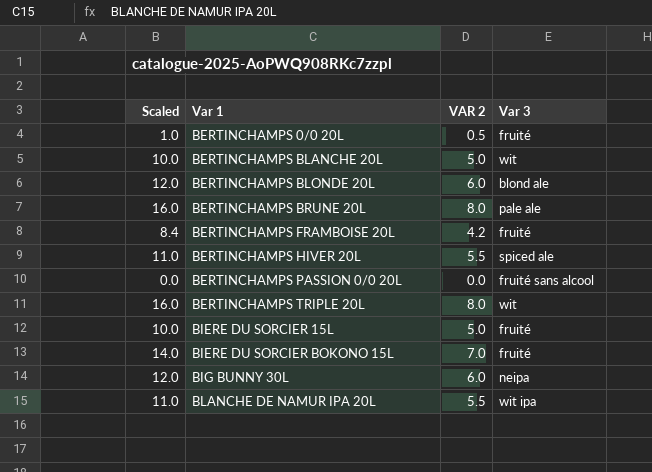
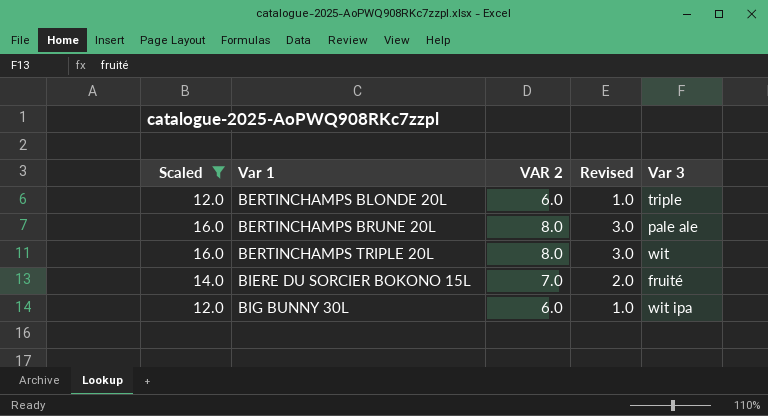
filter: none -> Scaled >= 12.0
column Revised | formula: none -> [VAR 2] - 5
BERTINCHAMPS BLONDE 20L | Var 3: blond ale -> triple
BIG BUNNY 30L | Var 3: neipa -> wit ipa

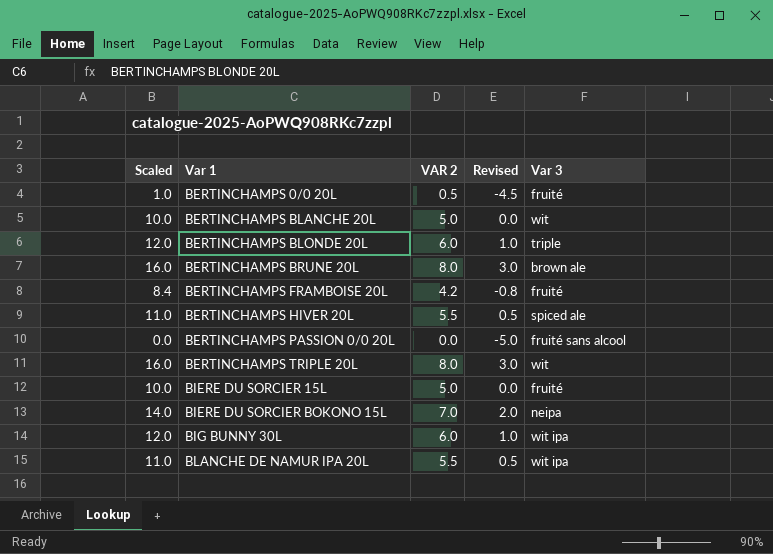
filter: Scaled >= 12.0 -> none
BERTINCHAMPS BRUNE 20L | Var 3: pale ale -> brown ale
BIERE DU SORCIER BOKONO 15L | Var 3: fruité -> neipa

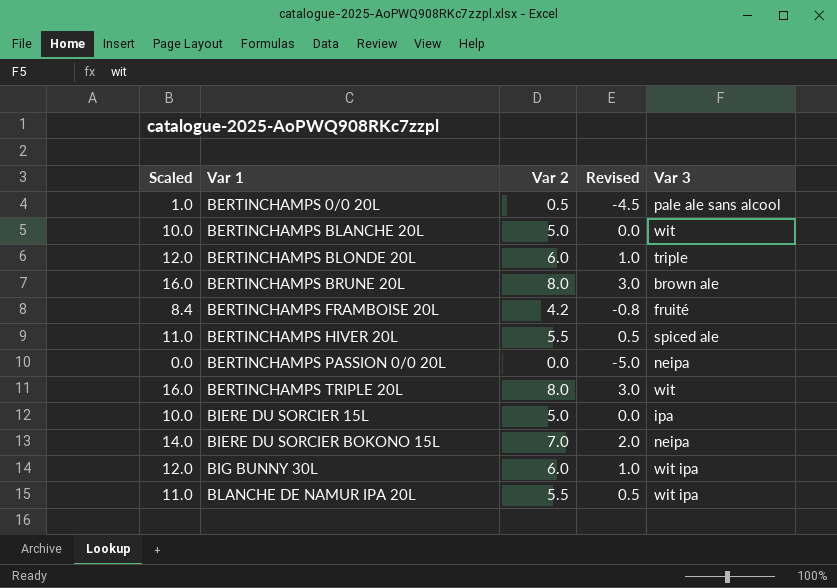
column name: VAR 2 -> Var 2
BERTINCHAMPS 0/0 20L | Var 3: fruité -> pale ale sans alcool
BERTINCHAMPS PASSION 0/0 20L | Var 3: fruité sans alcool -> neipa
BIERE DU SORCIER 15L | Var 3: fruité -> ipa

